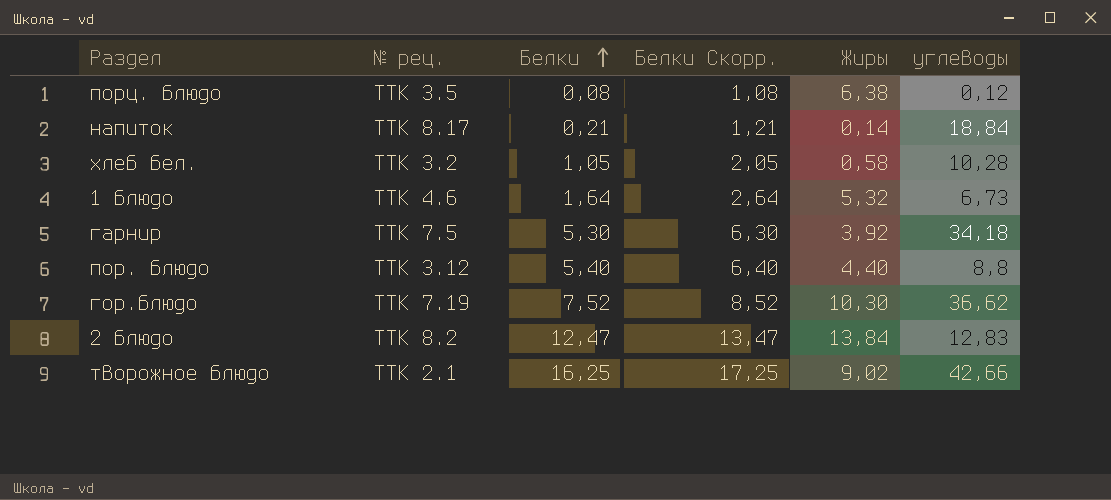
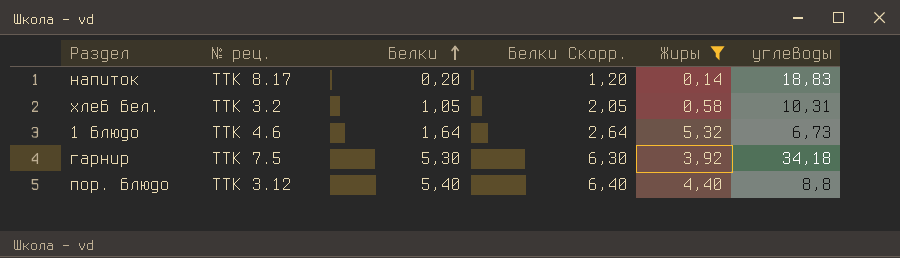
filter: none -> Жиры <= 5,32
напиток | Белки: 0,21 -> 0,20
напиток | Белки Скорр.: 1,21 -> 1,20
напиток | углеводы: 18,84 -> 18,83
хлеб бел. | углеводы: 10,28 -> 10,31

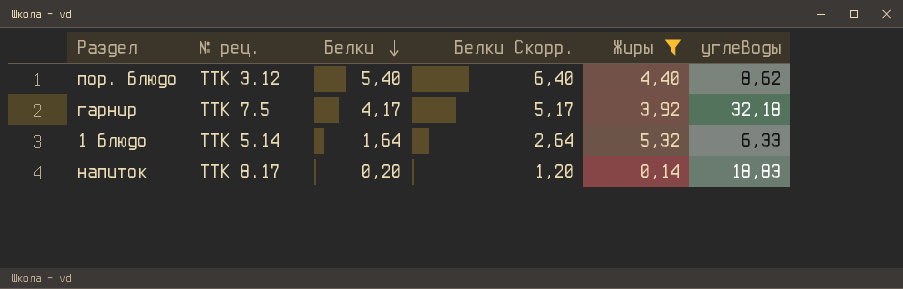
row order: Белки ascending -> Белки descending
row хлеб бел.: ТТК 3.2 | 1,05 | 2,05 | 0,58 | 10,31 -> none
пор. блюдо | углеводы: 8,8 -> 8,62
гарнир | Белки: 5,30 -> 4,17
гарнир | Белки Скорр.: 6,30 -> 5,17
гарнир | углеводы: 34,18 -> 32,18
1 блюдо | № рец.: ТТК 4.6 -> ТТК 5.14
1 блюдо | углеводы: 6,73 -> 6,33

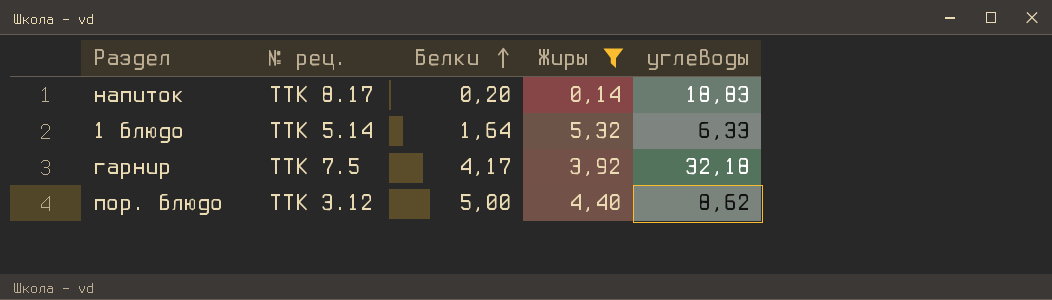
row order: Белки descending -> Белки ascending
column Белки Скорр. | formula: [Белки] + 1 -> none
пор. блюдо | Белки: 5,40 -> 5,00

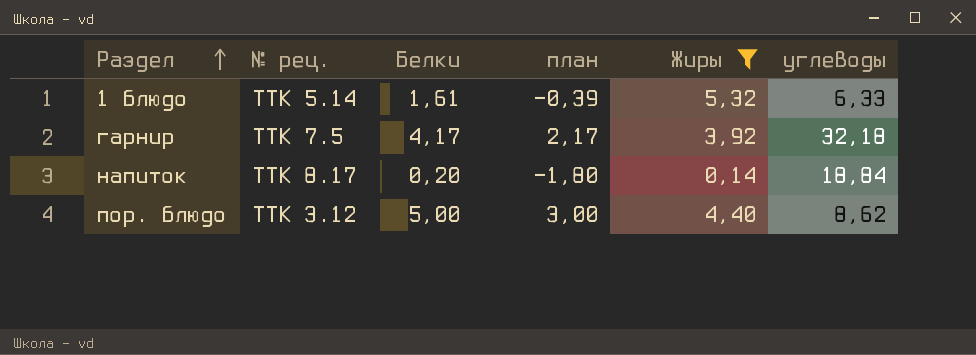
row order: Белки ascending -> Раздел ascending
column план | formula: none -> [Белки] - 2
1 блюдо | Белки: 1,64 -> 1,61
напиток | углеводы: 18,83 -> 18,84

